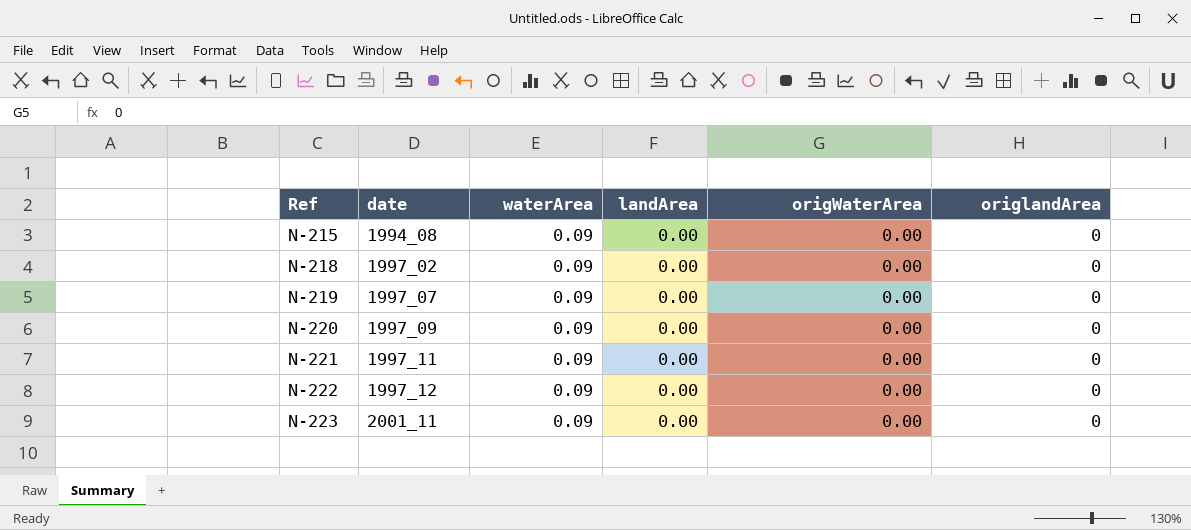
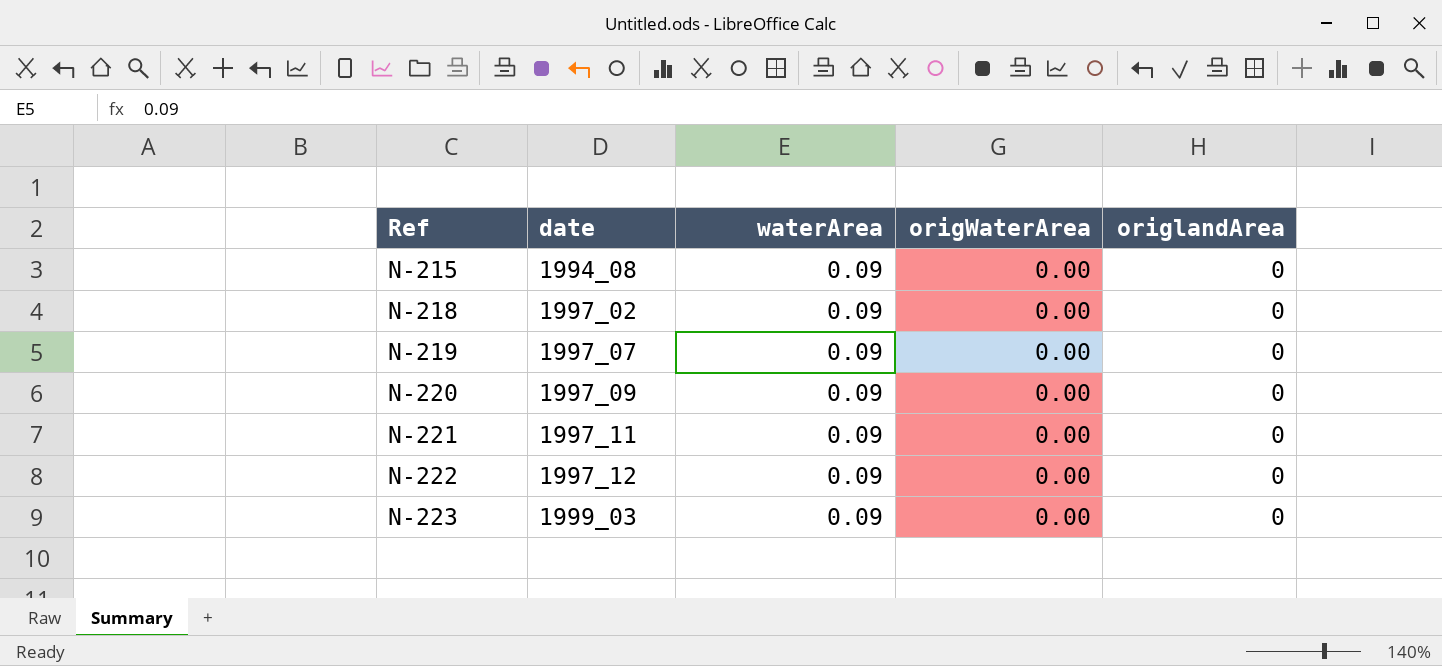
column landArea | position: 4 -> none
N-223 | date: 2001_11 -> 1999_03

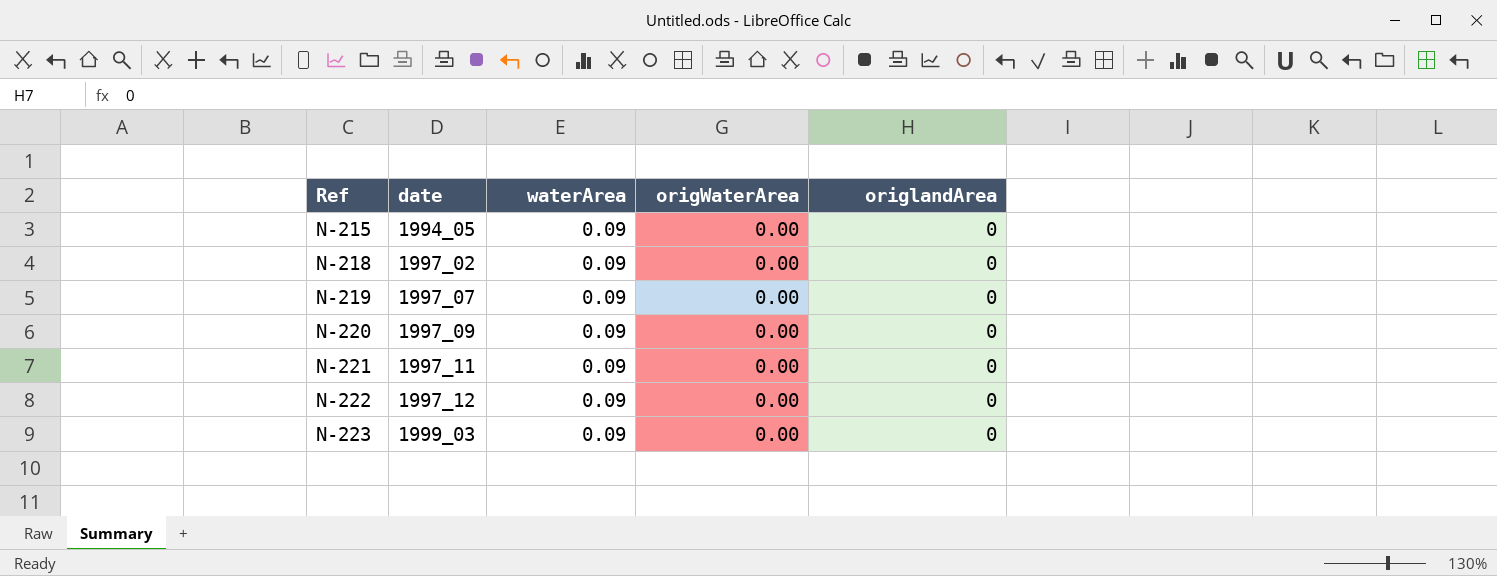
N-215 | date: 1994_08 -> 1994_05

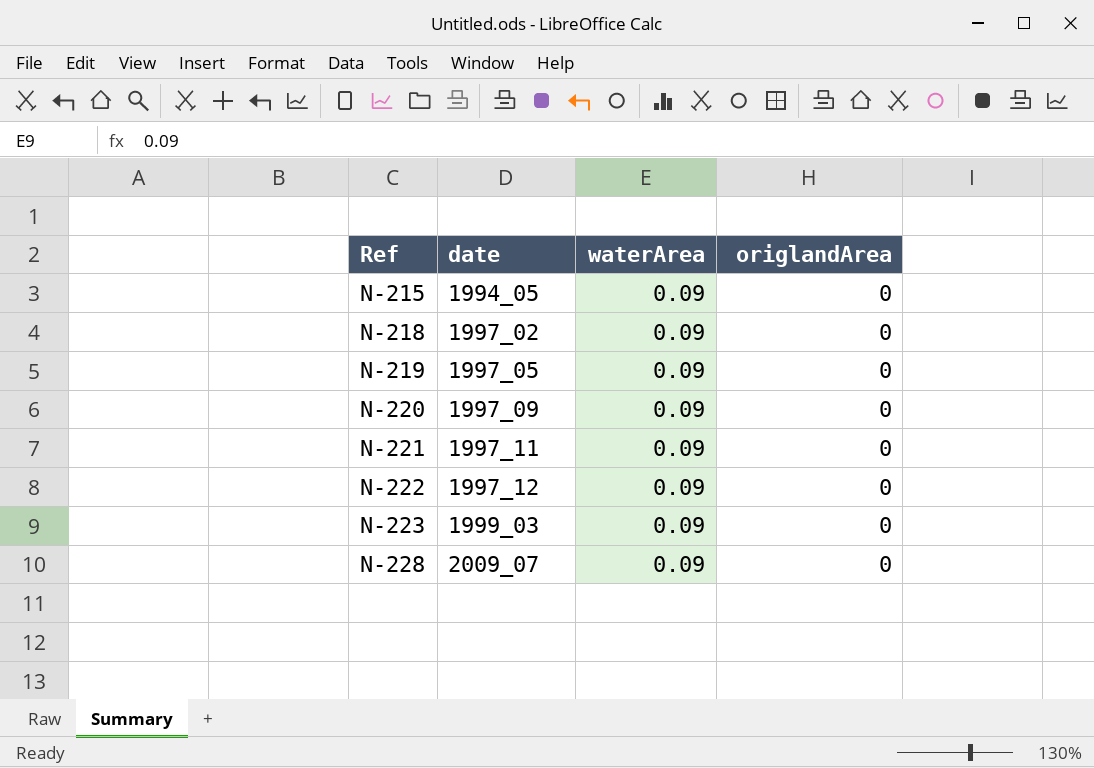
column origWaterArea | position: 4 -> none
N-219 | date: 1997_07 -> 1997_05
row N-228: none -> 2009_07 | 0.09 | 0

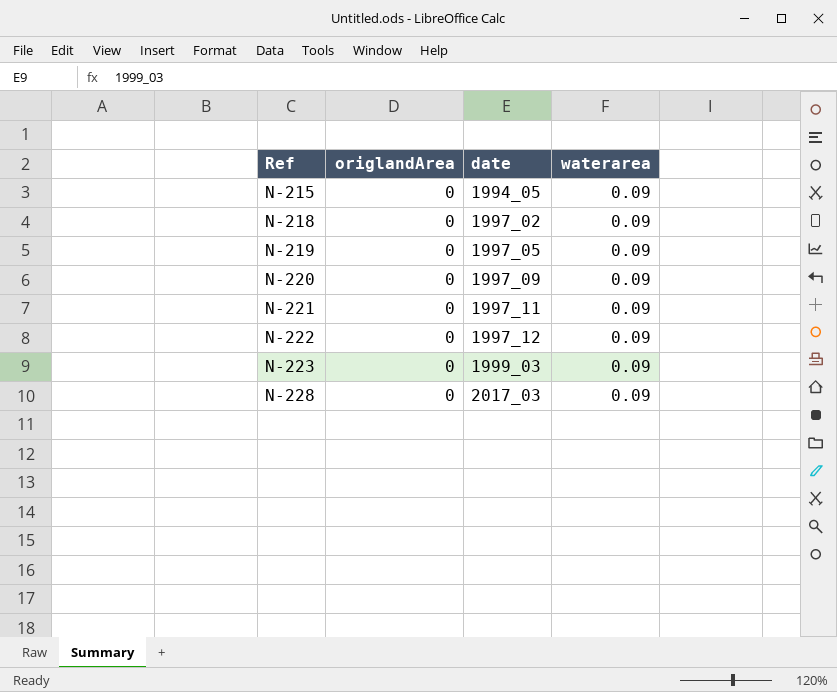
column origlandArea | position: 4 -> 2
column name: waterArea -> waterarea
N-228 | date: 2009_07 -> 2017_03

